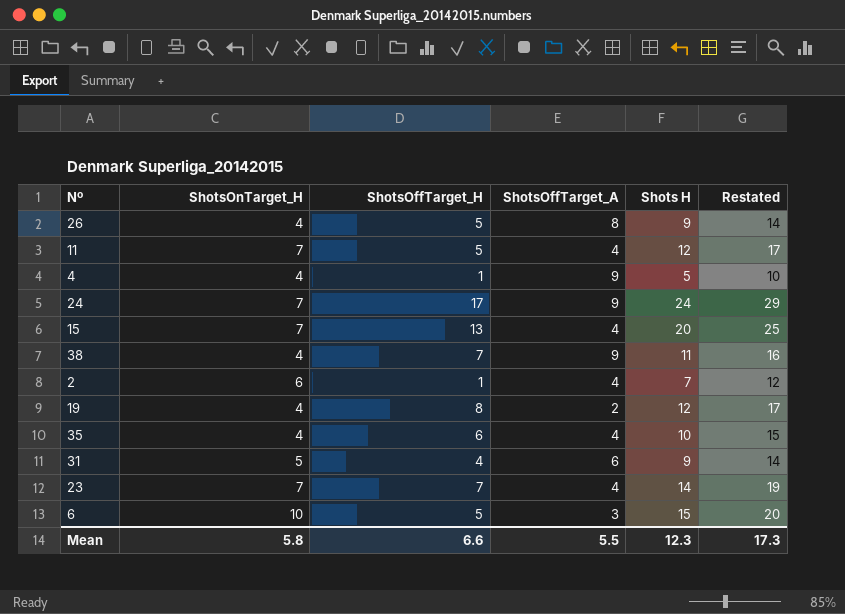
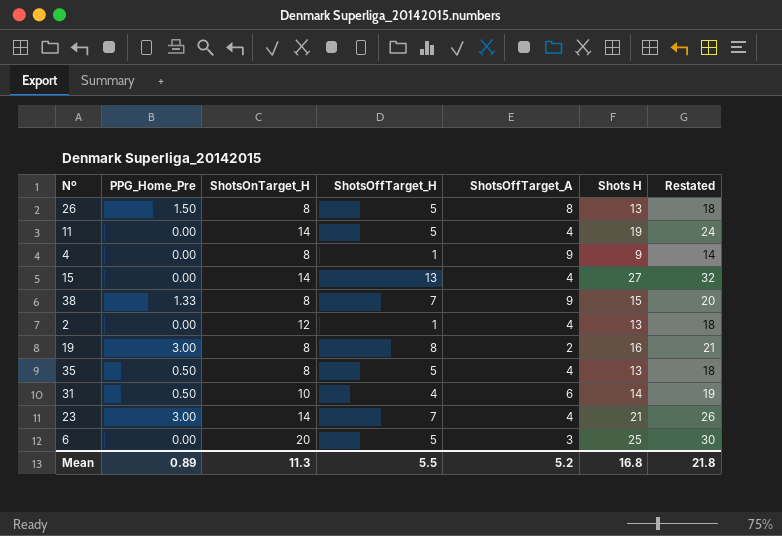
column PPG_Home_Pre | position: none -> 2
row 24: 7 | 17 | 9 | 24 | 29 -> none
26 | ShotsOnTarget_H: 4 -> 8
26 | Shots H: 9 -> 13
26 | Restated: 14 -> 18
11 | ShotsOnTarget_H: 7 -> 14
11 | Shots H: 12 -> 19
11 | Restated: 17 -> 24
4 | ShotsOnTarget_H: 4 -> 8
4 | Shots H: 5 -> 9
4 | Restated: 10 -> 14
15 | ShotsOnTarget_H: 7 -> 14
15 | Shots H: 20 -> 27
15 | Restated: 25 -> 32
38 | ShotsOnTarget_H: 4 -> 8
38 | Shots H: 11 -> 15
38 | Restated: 16 -> 20
2 | ShotsOnTarget_H: 6 -> 12
2 | Shots H: 7 -> 13
2 | Restated: 12 -> 18
19 | ShotsOnTarget_H: 4 -> 8
19 | Shots H: 12 -> 16
19 | Restated: 17 -> 21
35 | ShotsOnTarget_H: 4 -> 8
35 | ShotsOffTarget_H: 6 -> 5
35 | Shots H: 10 -> 13
35 | Restated: 15 -> 18
31 | ShotsOnTarget_H: 5 -> 10
31 | Shots H: 9 -> 14
31 | Restated: 14 -> 19
23 | ShotsOnTarget_H: 7 -> 14
23 | Shots H: 14 -> 21
23 | Restated: 19 -> 26
6 | ShotsOnTarget_H: 10 -> 20
6 | Shots H: 15 -> 25
6 | Restated: 20 -> 30
Mean | ShotsOnTarget_H: 5.8 -> 11.3
Mean | ShotsOffTarget_H: 6.6 -> 5.5
Mean | ShotsOffTarget_A: 5.5 -> 5.2
Mean | Shots H: 12.3 -> 16.8
Mean | Restated: 17.3 -> 21.8

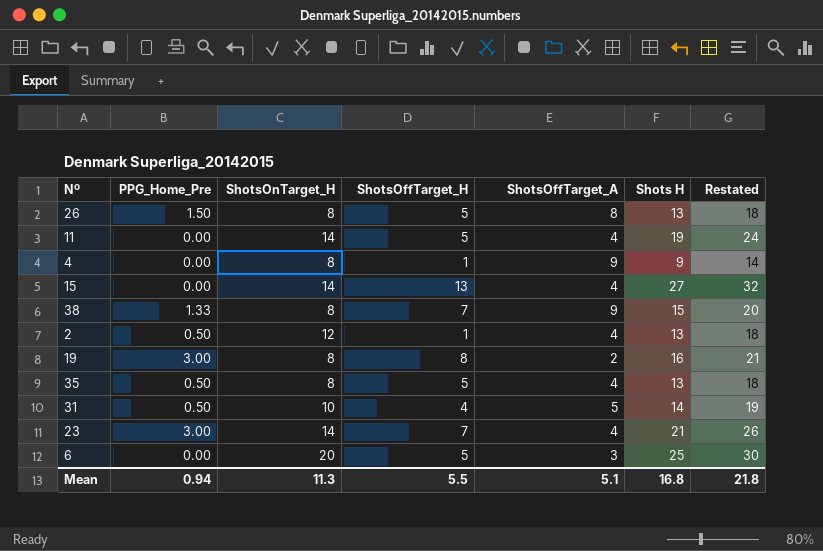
2 | PPG_Home_Pre: 0.00 -> 0.50
31 | ShotsOffTarget_A: 6 -> 5
Mean | PPG_Home_Pre: 0.89 -> 0.94
Mean | ShotsOffTarget_A: 5.2 -> 5.1

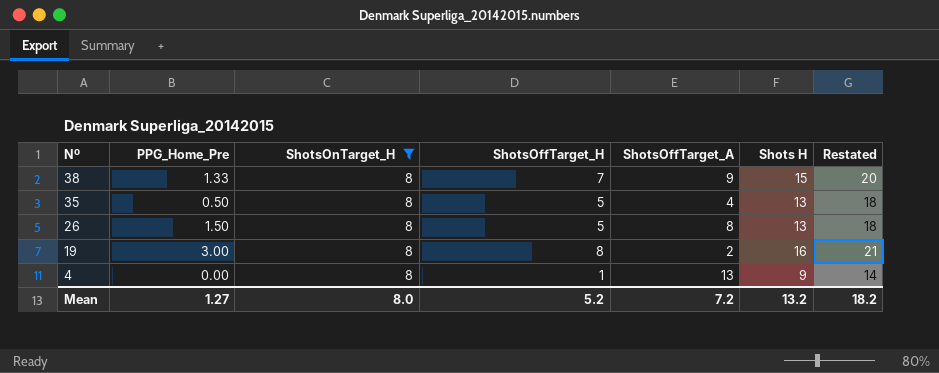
filter: none -> ShotsOnTarget_H = 8
row order: none -> Nº descending
4 | ShotsOffTarget_A: 9 -> 13
Mean | PPG_Home_Pre: 0.94 -> 1.27
Mean | ShotsOnTarget_H: 11.3 -> 8.0
Mean | ShotsOffTarget_H: 5.5 -> 5.2
Mean | ShotsOffTarget_A: 5.1 -> 7.2
Mean | Shots H: 16.8 -> 13.2
Mean | Restated: 21.8 -> 18.2

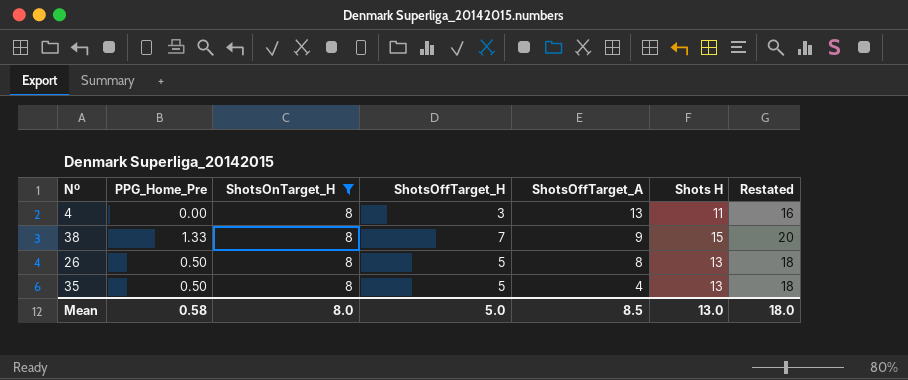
row order: Nº descending -> ShotsOffTarget_A descending
row 19: 3.00 | 8 | 8 | 2 | 16 | 21 -> none
4 | ShotsOffTarget_H: 1 -> 3
4 | Shots H: 9 -> 11
4 | Restated: 14 -> 16
26 | PPG_Home_Pre: 1.50 -> 0.50
Mean | PPG_Home_Pre: 1.27 -> 0.58
Mean | ShotsOffTarget_H: 5.2 -> 5.0
Mean | ShotsOffTarget_A: 7.2 -> 8.5
Mean | Shots H: 13.2 -> 13.0
Mean | Restated: 18.2 -> 18.0

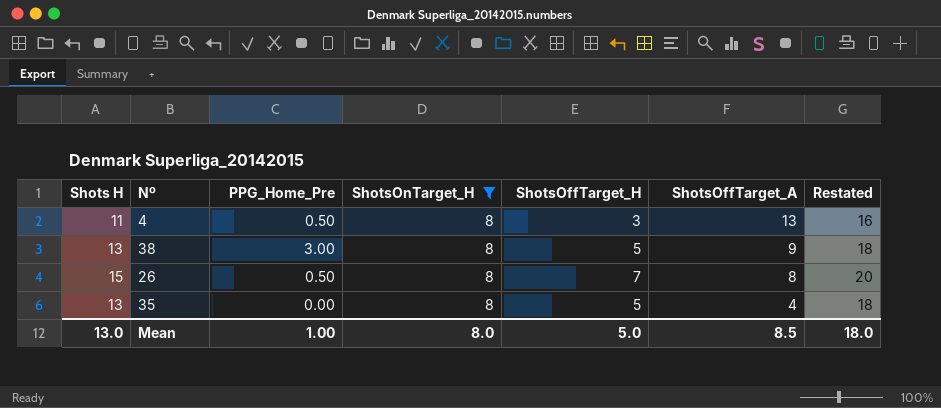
column Shots H | position: 6 -> 1
4 | PPG_Home_Pre: 0.00 -> 0.50
38 | Shots H: 15 -> 13
38 | PPG_Home_Pre: 1.33 -> 3.00
38 | ShotsOffTarget_H: 7 -> 5
38 | Restated: 20 -> 18
26 | Shots H: 13 -> 15
26 | ShotsOffTarget_H: 5 -> 7
26 | Restated: 18 -> 20
35 | PPG_Home_Pre: 0.50 -> 0.00
Mean | PPG_Home_Pre: 0.58 -> 1.00

